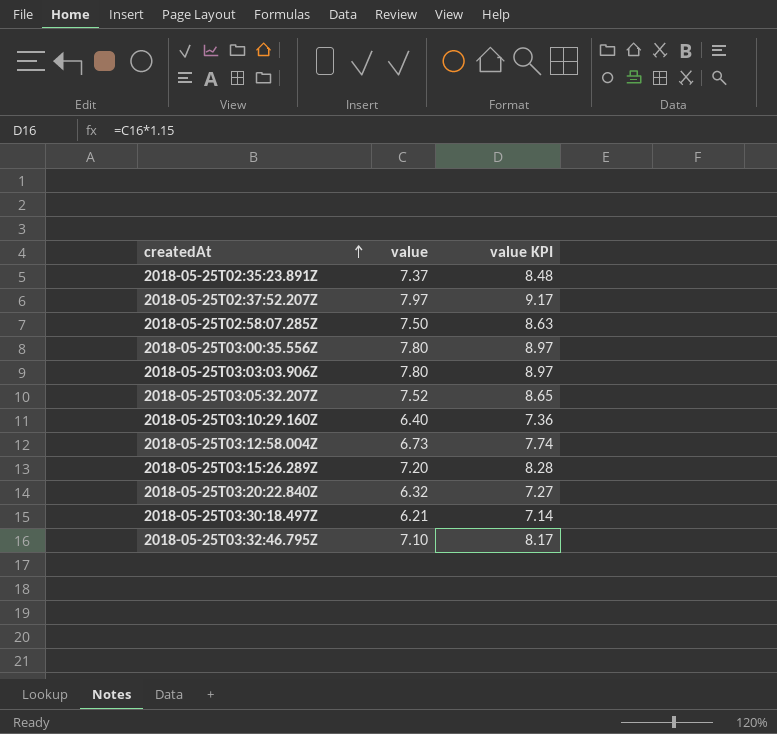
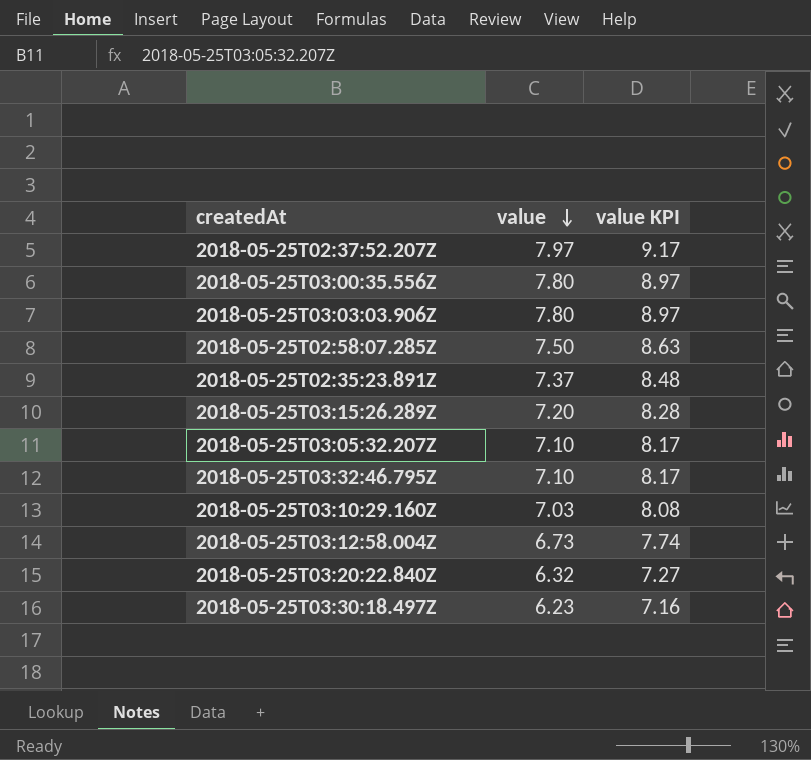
row order: createdAt ascending -> value descending
2018-05-25T03:05:32.207Z | value: 7.52 -> 7.10
2018-05-25T03:05:32.207Z | value KPI: 8.65 -> 8.17
2018-05-25T03:10:29.160Z | value: 6.40 -> 7.03
2018-05-25T03:10:29.160Z | value KPI: 7.36 -> 8.08
2018-05-25T03:30:18.497Z | value: 6.21 -> 6.23
2018-05-25T03:30:18.497Z | value KPI: 7.14 -> 7.16

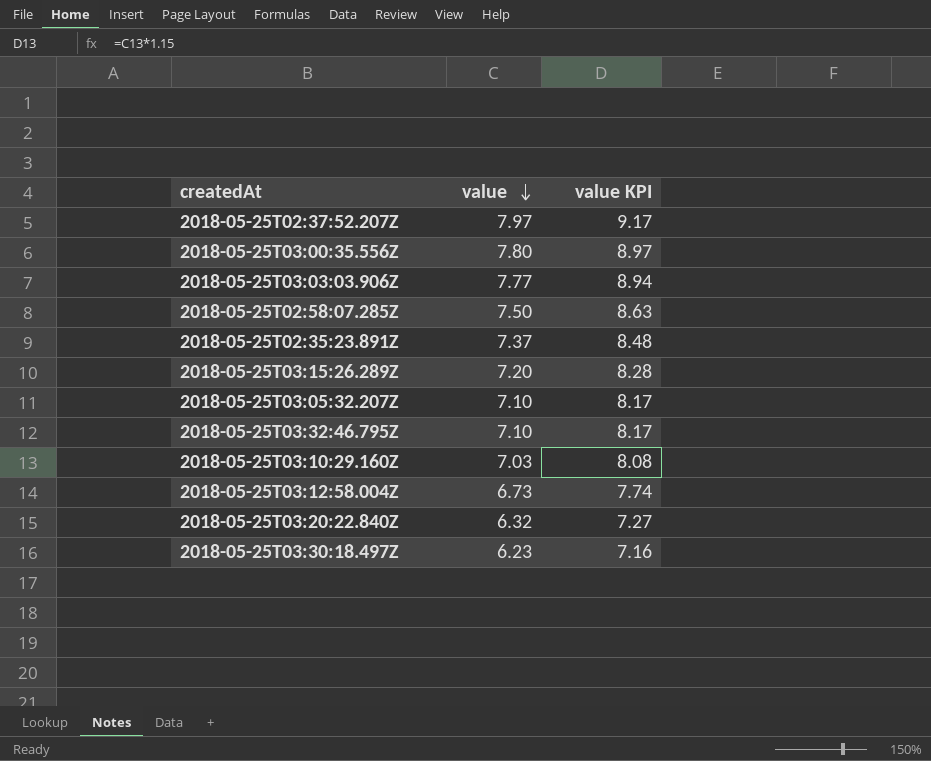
2018-05-25T03:03:03.906Z | value: 7.80 -> 7.77
2018-05-25T03:03:03.906Z | value KPI: 8.97 -> 8.94

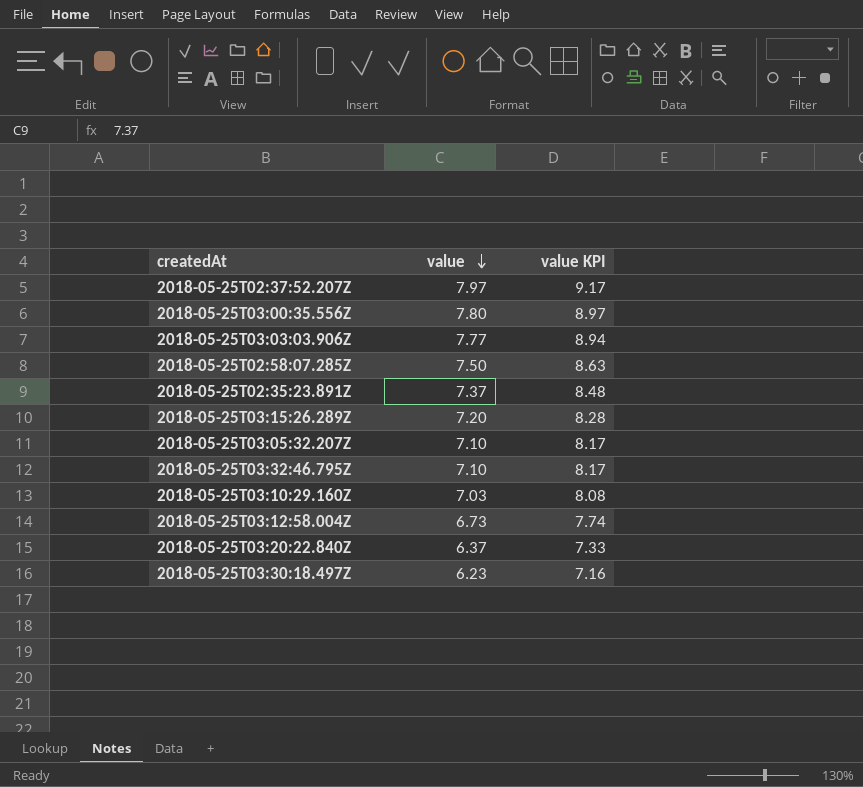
2018-05-25T03:20:22.840Z | value: 6.32 -> 6.37
2018-05-25T03:20:22.840Z | value KPI: 7.27 -> 7.33

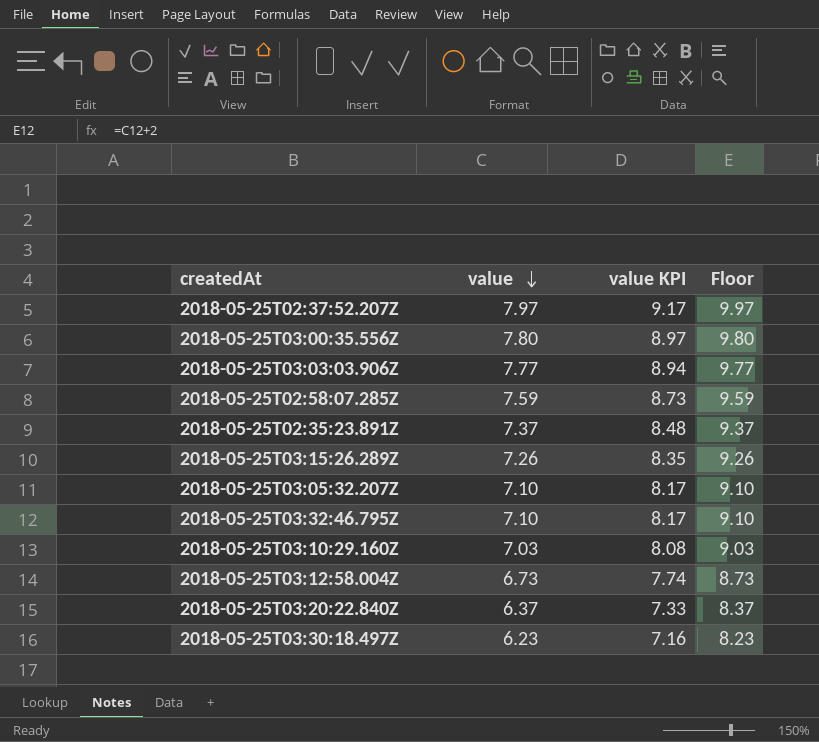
column Floor | formula: none -> [value] + 2
2018-05-25T02:58:07.285Z | value: 7.50 -> 7.59
2018-05-25T02:58:07.285Z | value KPI: 8.63 -> 8.73
2018-05-25T03:15:26.289Z | value: 7.20 -> 7.26
2018-05-25T03:15:26.289Z | value KPI: 8.28 -> 8.35

